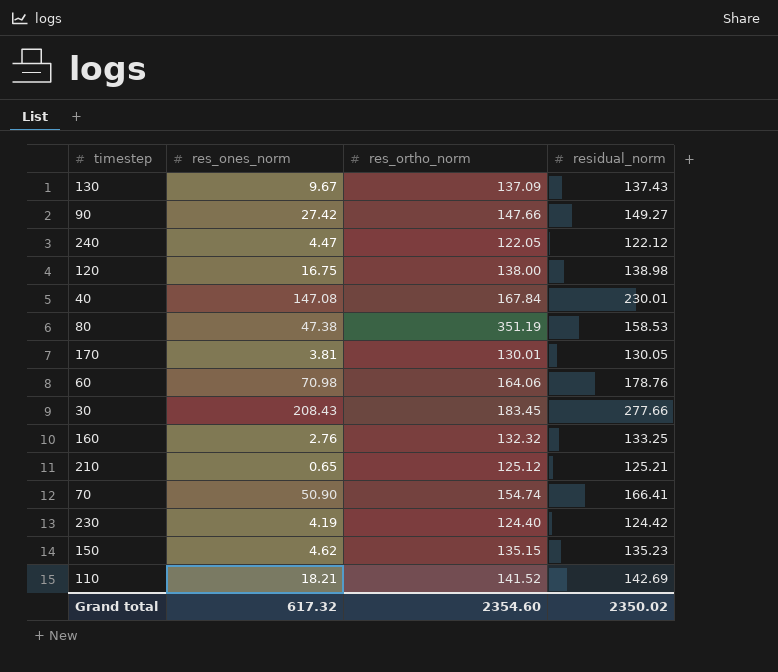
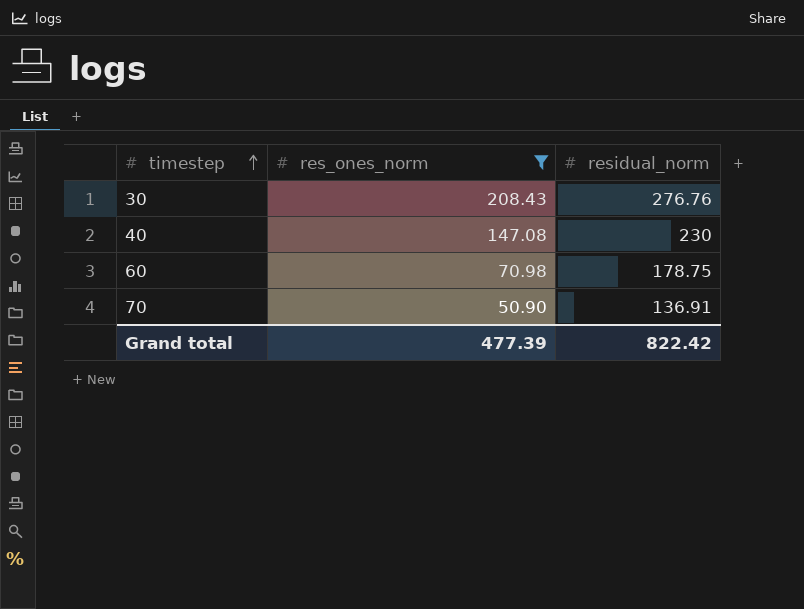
filter: none -> res_ones_norm >= 50.90
row order: none -> timestep ascending
column res_ortho_norm | position: 3 -> none
30 | residual_norm: 277.66 -> 276.76
40 | residual_norm: 230.01 -> 230
60 | residual_norm: 178.76 -> 178.75
70 | residual_norm: 166.41 -> 136.91
Grand total | res_ones_norm: 617.32 -> 477.39
Grand total | residual_norm: 2350.02 -> 822.42

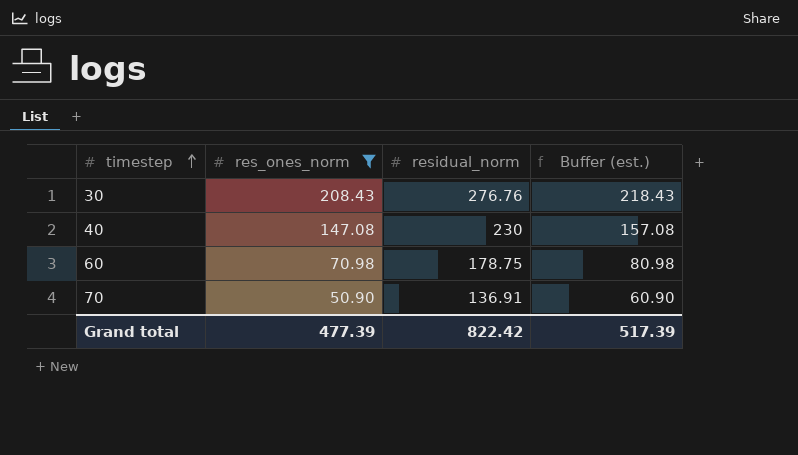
column Buffer (est.) | formula: none -> [res_ones_norm] + 10

